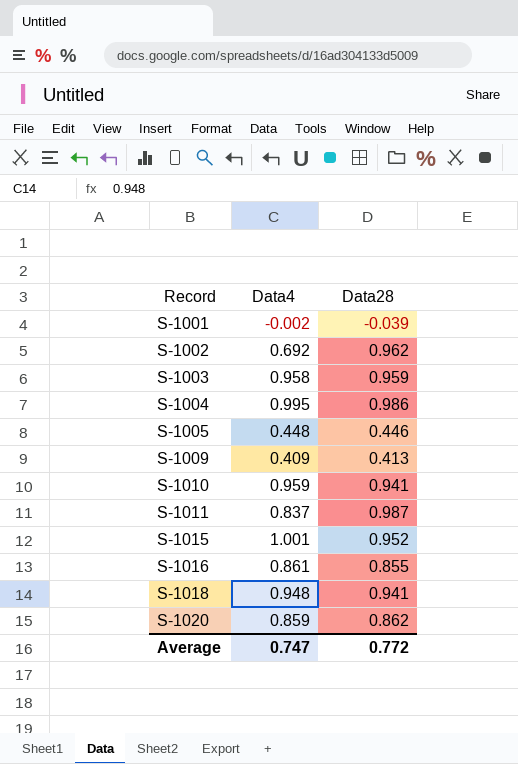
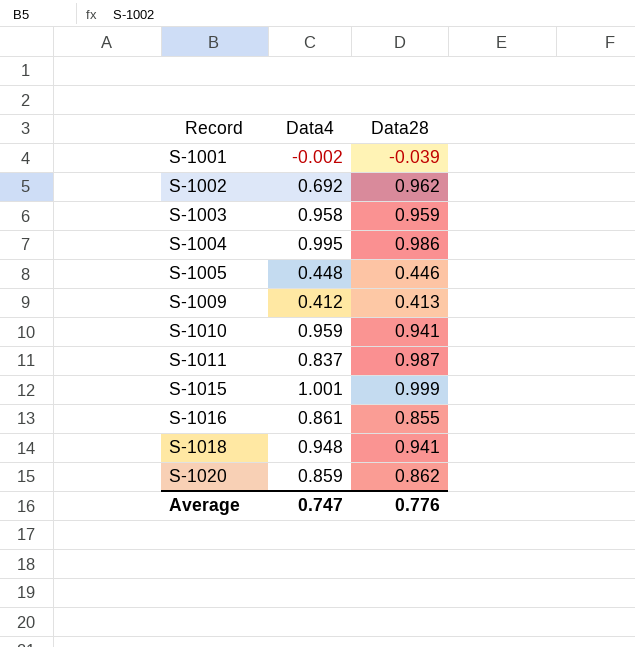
S-1009 | Data4: 0.409 -> 0.412
S-1015 | Data28: 0.952 -> 0.999
Average | Data28: 0.772 -> 0.776

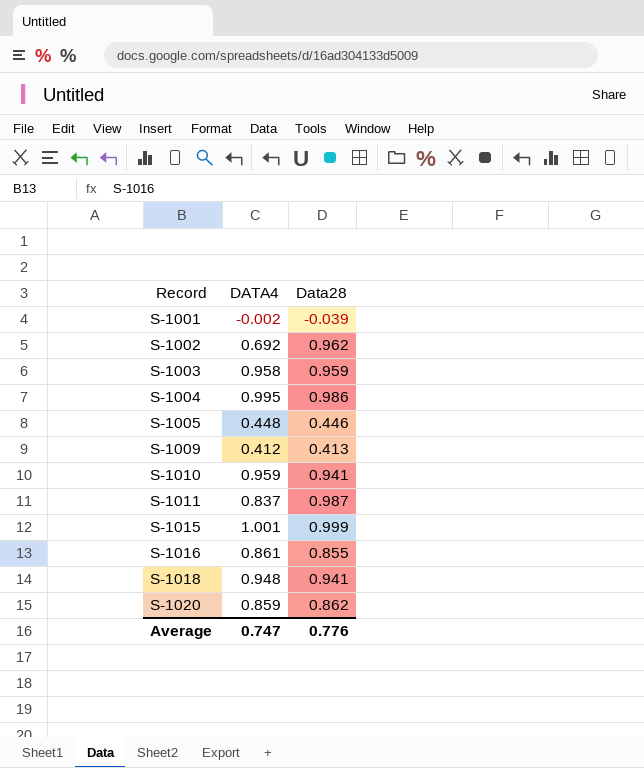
column name: Data4 -> DATA4

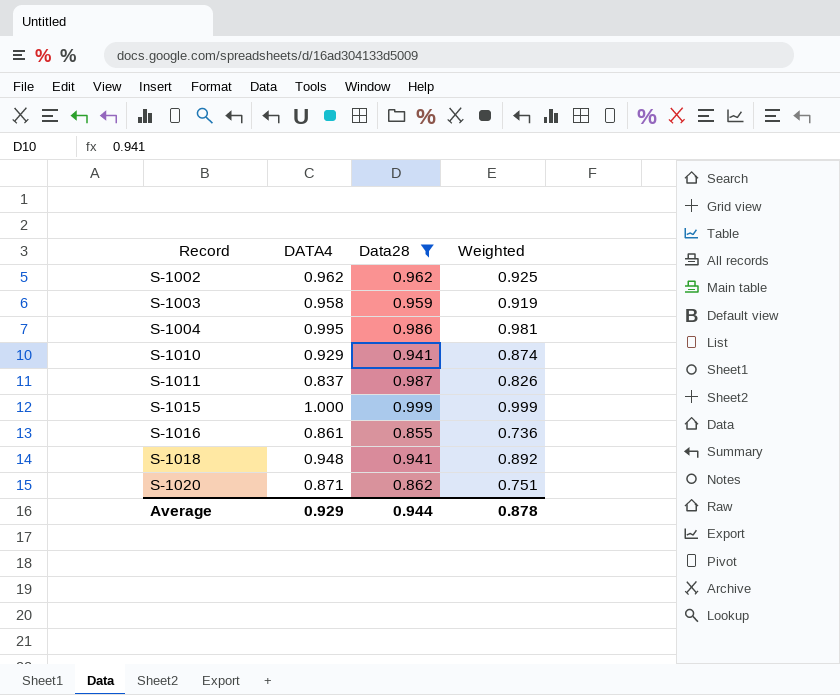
filter: none -> Data28 >= 0.855
column Weighted | formula: none -> [DATA4] * [Data28]
S-1002 | DATA4: 0.692 -> 0.962
S-1010 | DATA4: 0.959 -> 0.929
S-1015 | DATA4: 1.001 -> 1.000
S-1020 | DATA4: 0.859 -> 0.871
Average | DATA4: 0.747 -> 0.929
Average | Data28: 0.776 -> 0.944

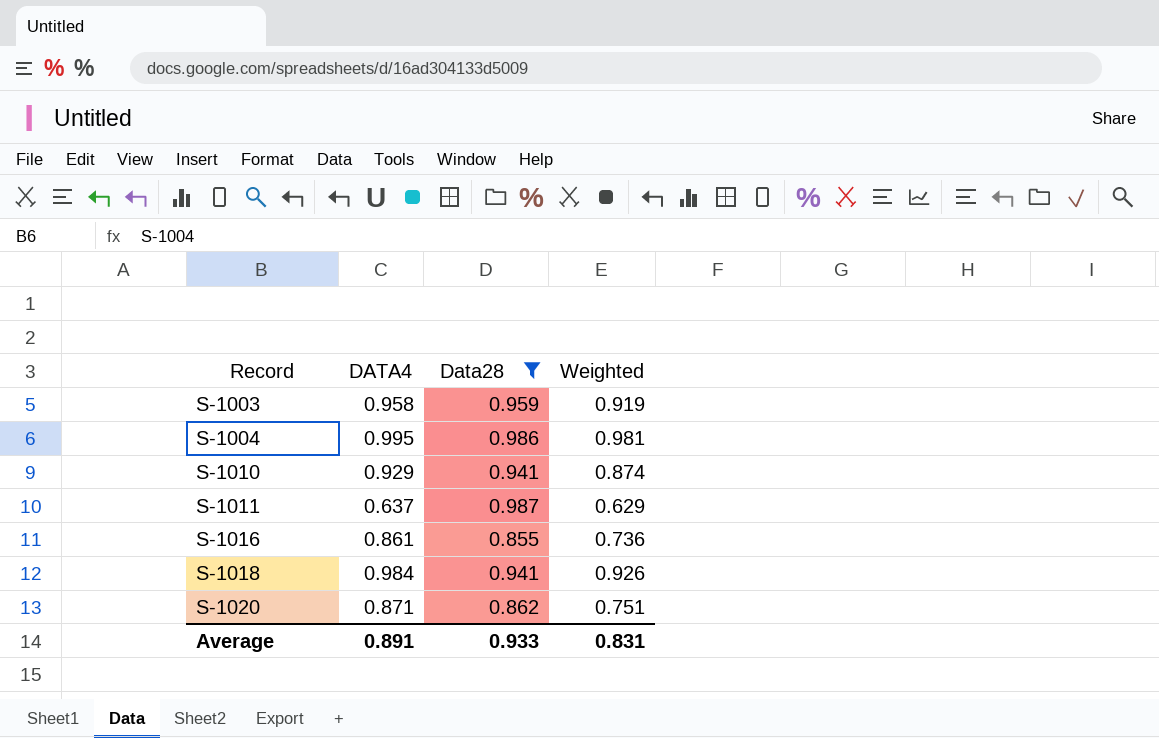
row S-1002: 0.962 | 0.962 | 0.925 -> none
row S-1015: 1.000 | 0.999 | 0.999 -> none
S-1011 | DATA4: 0.837 -> 0.637
S-1011 | Weighted: 0.826 -> 0.629
S-1018 | DATA4: 0.948 -> 0.984
S-1018 | Weighted: 0.892 -> 0.926
Average | DATA4: 0.929 -> 0.891
Average | Data28: 0.944 -> 0.933
Average | Weighted: 0.878 -> 0.831

